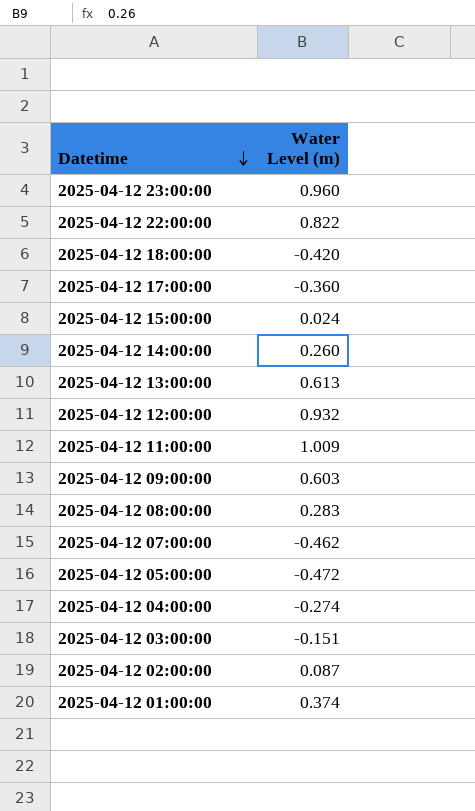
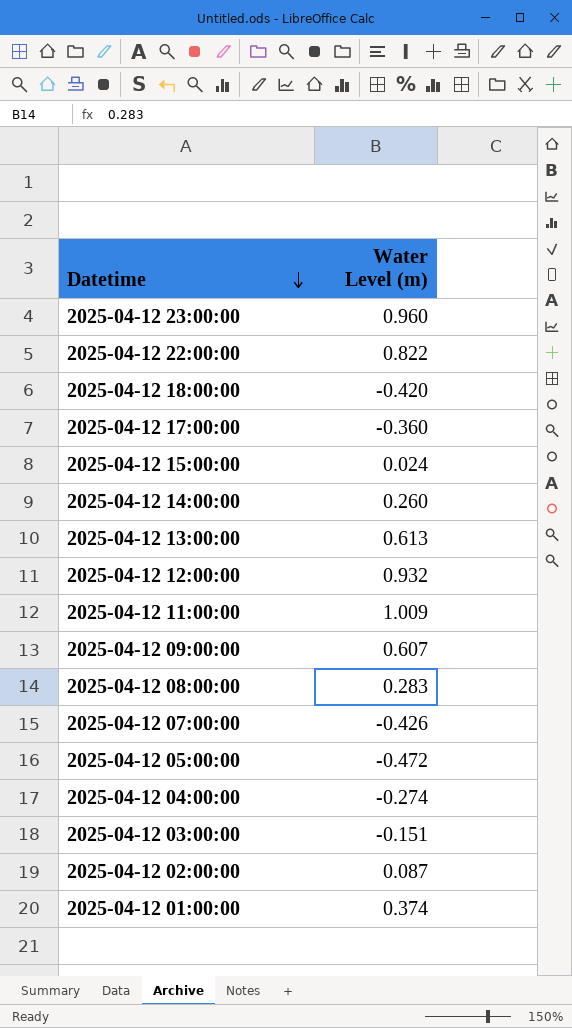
2025-04-12 09:00:00 | Water Level (m): 0.603 -> 0.607
2025-04-12 07:00:00 | Water Level (m): -0.462 -> -0.426

